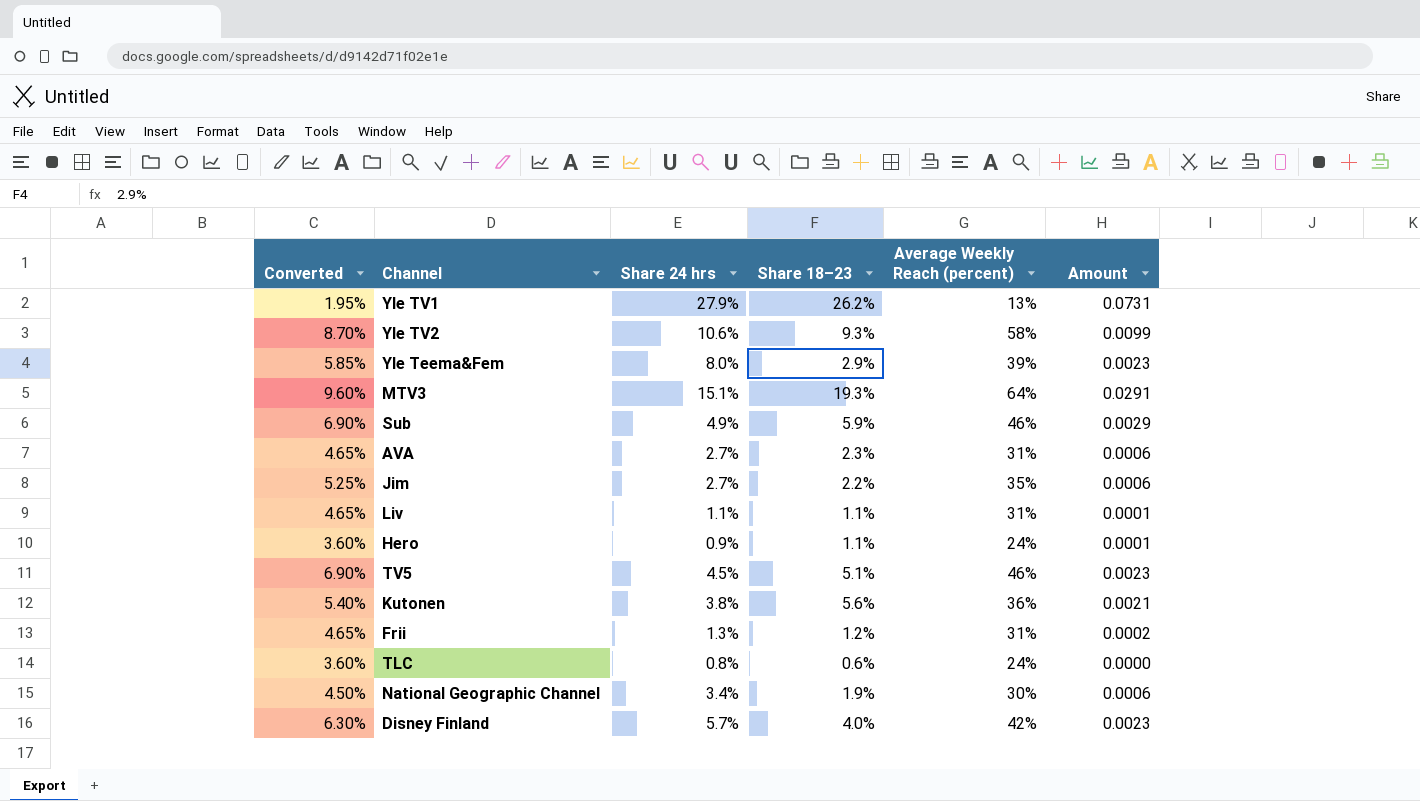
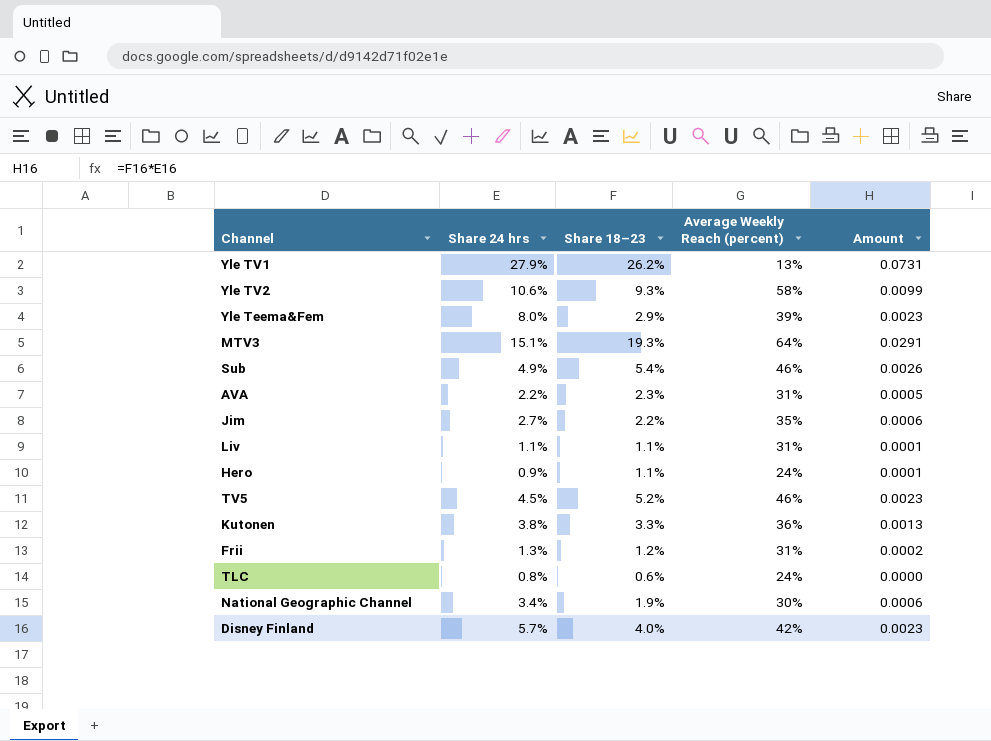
column Converted | formula: [Average Weekly Reach (percent)] * 0.15 -> none
Sub | Share 18–23: 5.9% -> 5.4%
Sub | Amount: 0.0029 -> 0.0026
AVA | Share 24 hrs: 2.7% -> 2.2%
AVA | Amount: 0.0006 -> 0.0005
TV5 | Share 18–23: 5.1% -> 5.2%
Kutonen | Share 18–23: 5.6% -> 3.3%
Kutonen | Amount: 0.0021 -> 0.0013

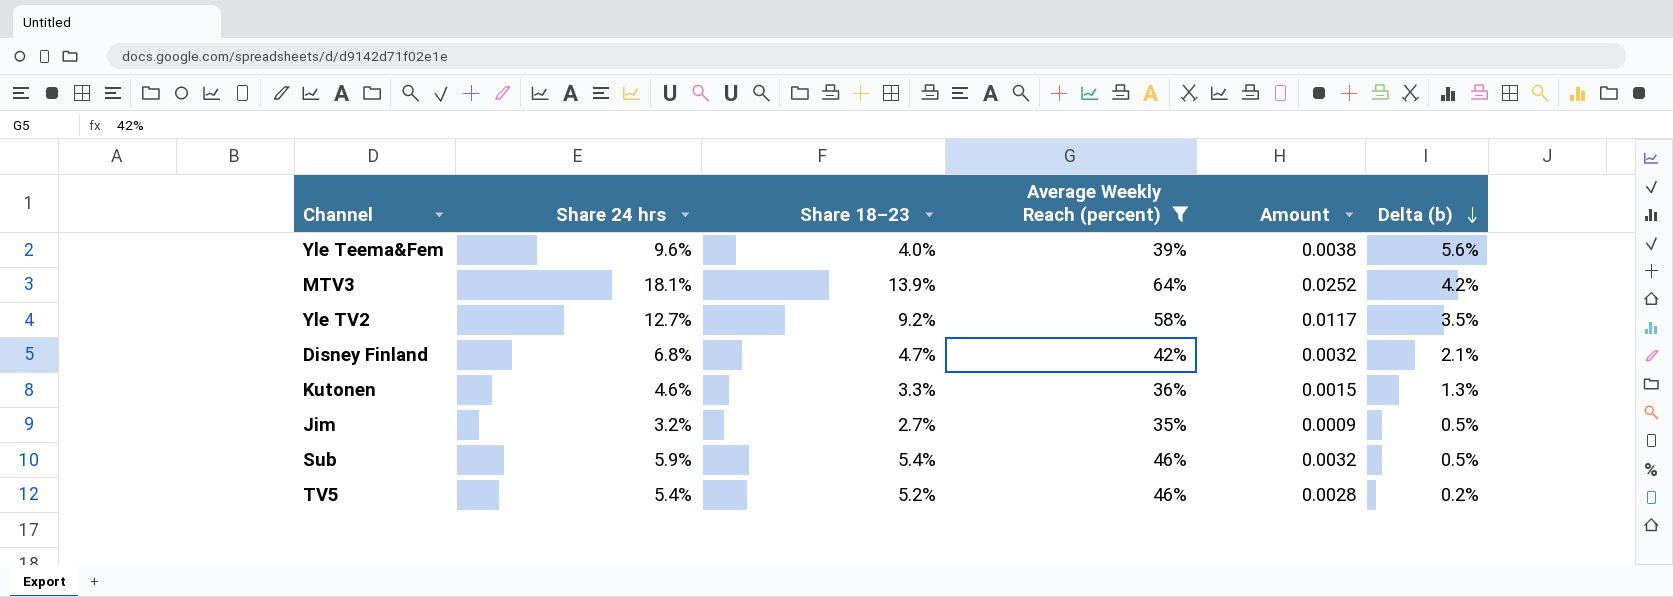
filter: none -> Average Weekly Reach (percent) >= 35%
row order: none -> Delta (b) descending
column Delta (b) | formula: none -> [Share 24 hrs] - [Share 18–23]
Yle Teema&Fem | Share 24 hrs: 8.0% -> 9.6%
Yle Teema&Fem | Share 18–23: 2.9% -> 4.0%
Yle Teema&Fem | Amount: 0.0023 -> 0.0038
MTV3 | Share 24 hrs: 15.1% -> 18.1%
MTV3 | Share 18–23: 19.3% -> 13.9%
MTV3 | Amount: 0.0291 -> 0.0252
Yle TV2 | Share 24 hrs: 10.6% -> 12.7%
Yle TV2 | Share 18–23: 9.3% -> 9.2%
Yle TV2 | Amount: 0.0099 -> 0.0117
Disney Finland | Share 24 hrs: 5.7% -> 6.8%
Disney Finland | Share 18–23: 4.0% -> 4.7%
Disney Finland | Amount: 0.0023 -> 0.0032
Kutonen | Share 24 hrs: 3.8% -> 4.6%
Kutonen | Amount: 0.0013 -> 0.0015
Jim | Share 24 hrs: 2.7% -> 3.2%
Jim | Share 18–23: 2.2% -> 2.7%
Jim | Amount: 0.0006 -> 0.0009
Sub | Share 24 hrs: 4.9% -> 5.9%
Sub | Amount: 0.0026 -> 0.0032
TV5 | Share 24 hrs: 4.5% -> 5.4%
TV5 | Amount: 0.0023 -> 0.0028

